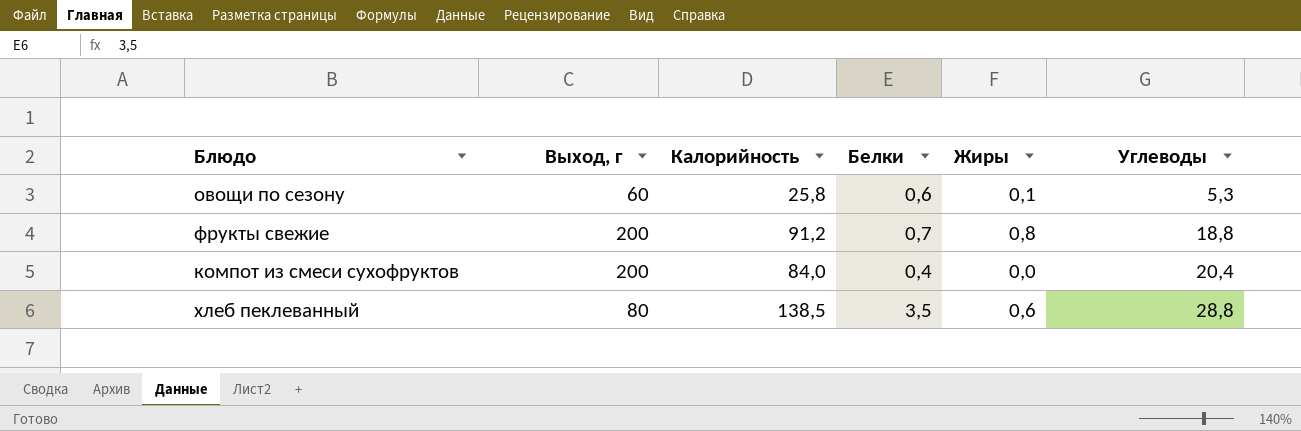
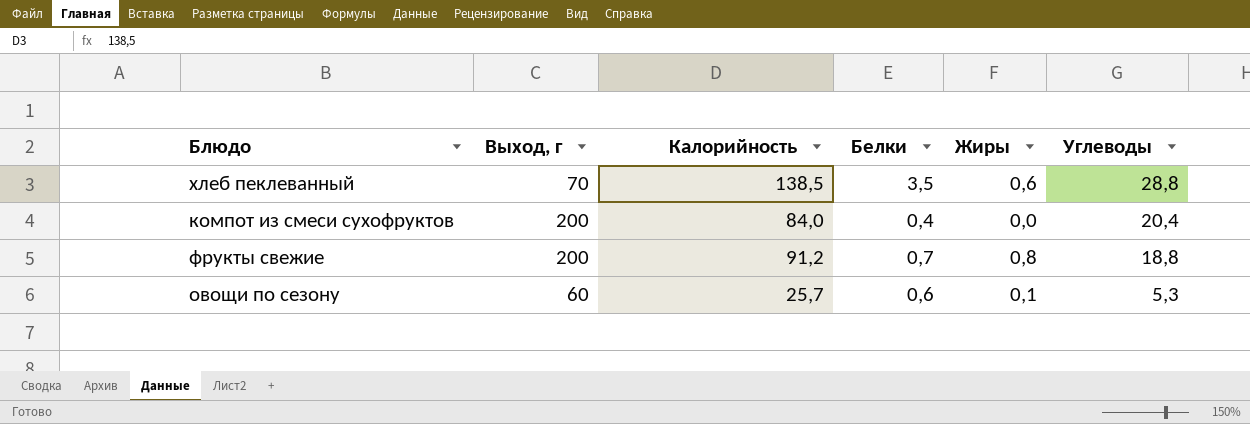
row order: Углеводы ascending -> Углеводы descending
хлеб пеклеванный | Выход, г: 80 -> 70
овощи по сезону | Калорийность: 25,8 -> 25,7

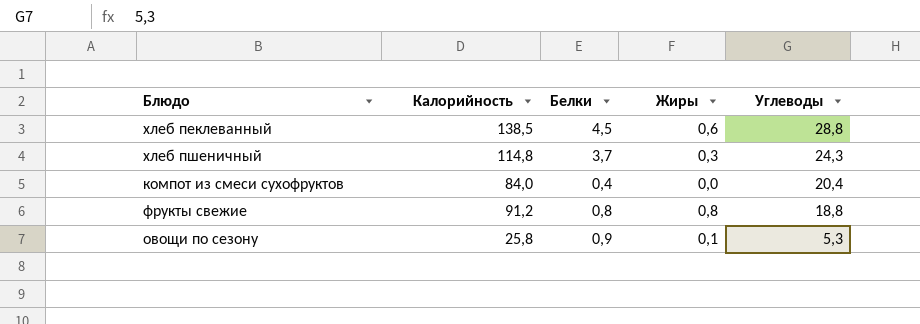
column Выход, г | position: 2 -> none
хлеб пеклеванный | Белки: 3,5 -> 4,5
row хлеб пшеничный: none -> 114,8 | 3,7 | 0,3 | 24,3
фрукты свежие | Белки: 0,7 -> 0,8
овощи по сезону | Калорийность: 25,7 -> 25,8
овощи по сезону | Белки: 0,6 -> 0,9

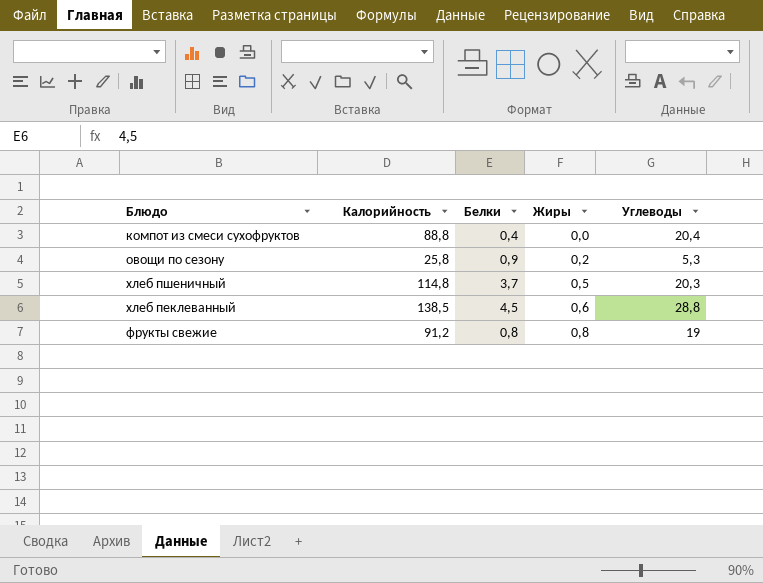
row order: Углеводы descending -> Жиры ascending
компот из смеси сухофруктов | Калорийность: 84,0 -> 88,8
овощи по сезону | Жиры: 0,1 -> 0,2
хлеб пшеничный | Жиры: 0,3 -> 0,5
хлеб пшеничный | Углеводы: 24,3 -> 20,3
фрукты свежие | Углеводы: 18,8 -> 19

